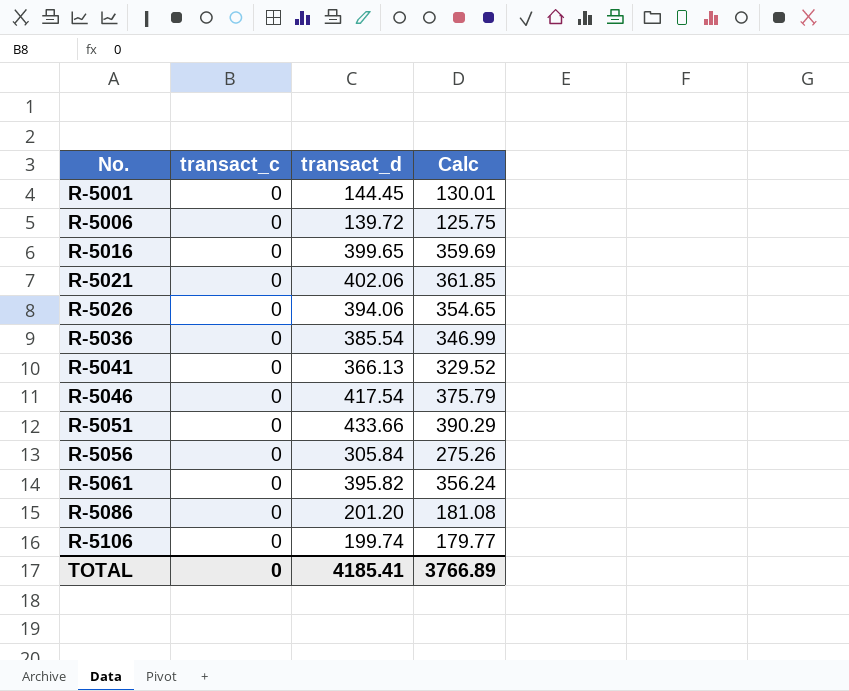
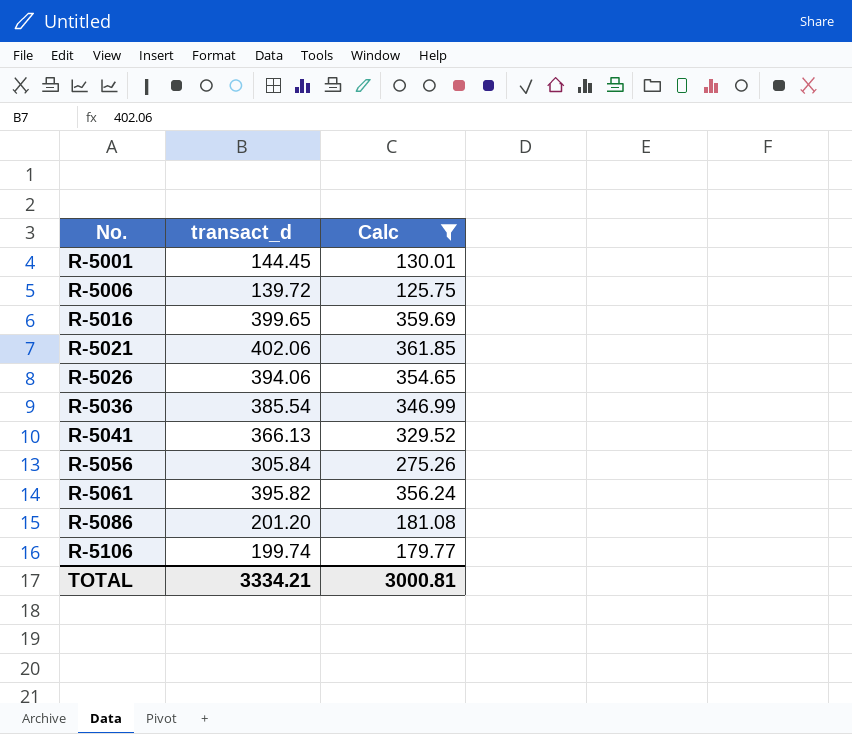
filter: none -> Calc <= 361.85
column transact_c | position: 2 -> none
TOTAL | transact_d: 4185.41 -> 3334.21
TOTAL | Calc: 3766.89 -> 3000.81

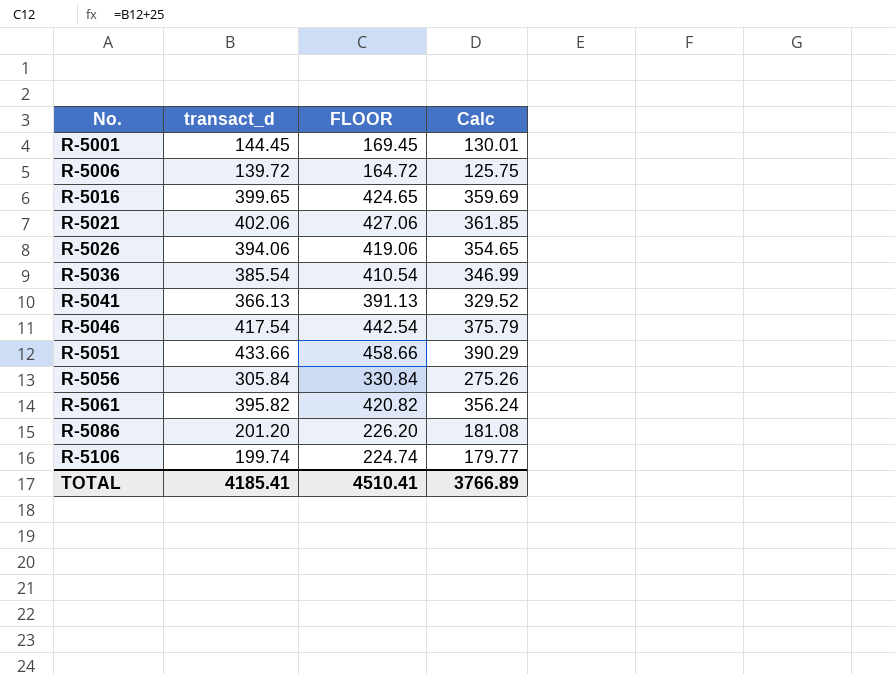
filter: Calc <= 361.85 -> none
column FLOOR | formula: none -> [transact_d] + 25
TOTAL | transact_d: 3334.21 -> 4185.41
TOTAL | Calc: 3000.81 -> 3766.89

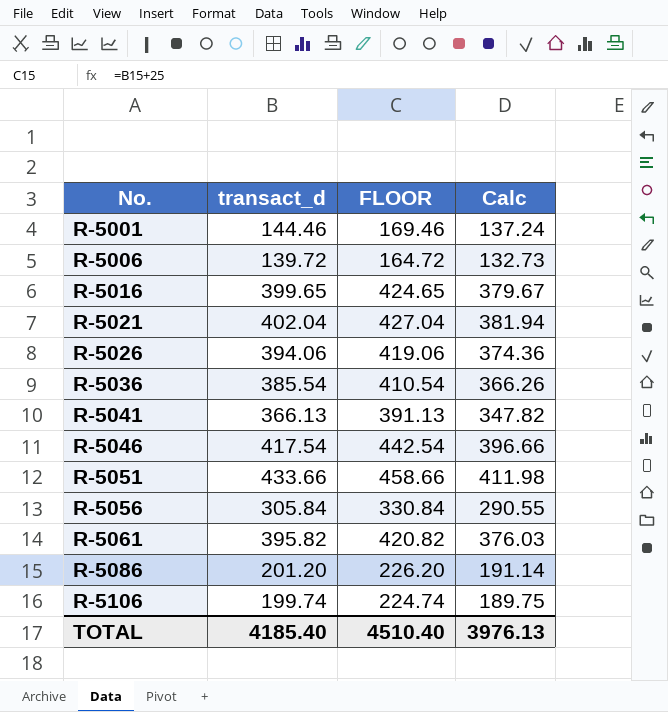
column Calc | formula: [transact_d] * 0.9 -> [transact_d] * 0.95
R-5001 | transact_d: 144.45 -> 144.46
R-5001 | FLOOR: 169.45 -> 169.46
R-5021 | transact_d: 402.06 -> 402.04
R-5021 | FLOOR: 427.06 -> 427.04
TOTAL | transact_d: 4185.41 -> 4185.40
TOTAL | FLOOR: 4510.41 -> 4510.40
TOTAL | Calc: 3766.89 -> 3976.13

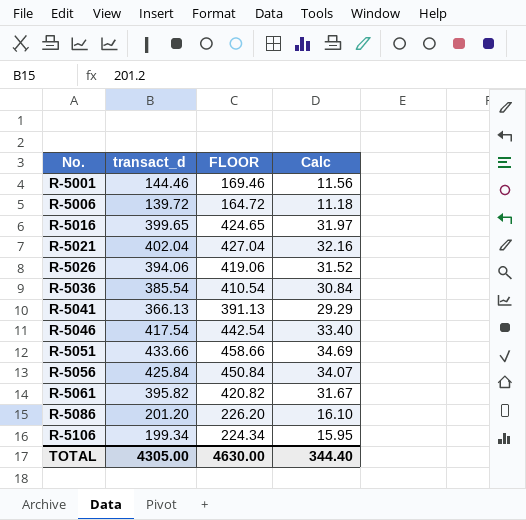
column Calc | formula: [transact_d] * 0.95 -> [transact_d] * 0.08
R-5056 | transact_d: 305.84 -> 425.84
R-5056 | FLOOR: 330.84 -> 450.84
R-5106 | transact_d: 199.74 -> 199.34
R-5106 | FLOOR: 224.74 -> 224.34
TOTAL | transact_d: 4185.40 -> 4305.00
TOTAL | FLOOR: 4510.40 -> 4630.00
TOTAL | Calc: 3976.13 -> 344.40

